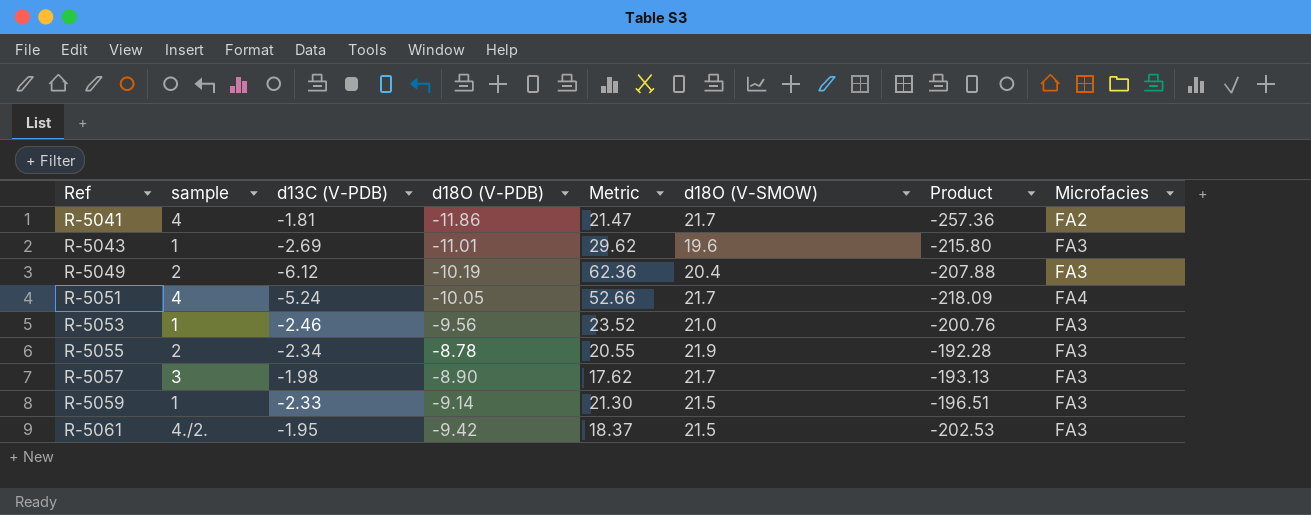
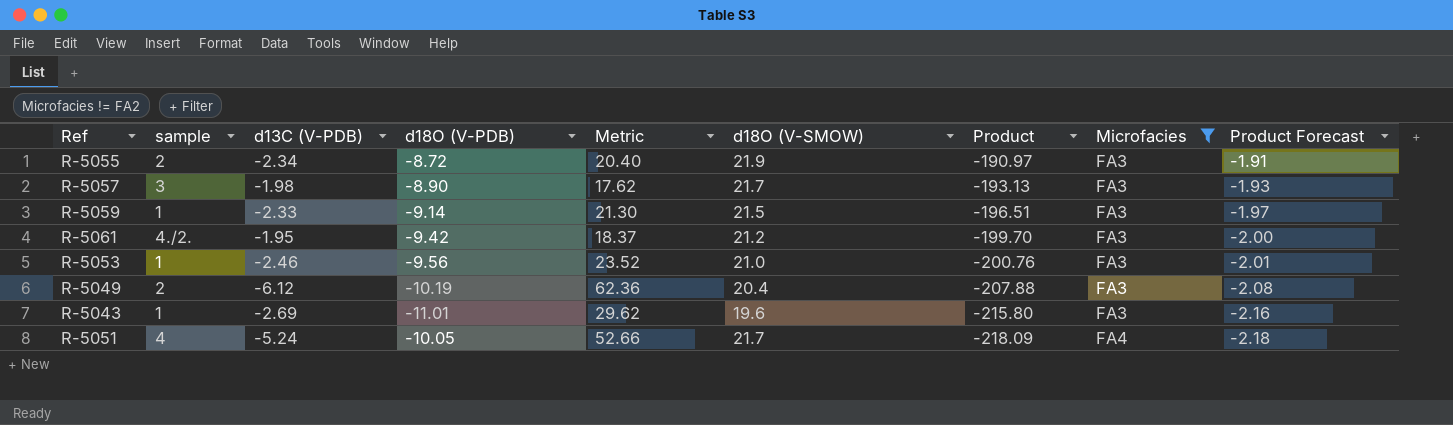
filter: none -> Microfacies != FA2
row order: Ref ascending -> Product descending
column Product Forecast | formula: none -> [Product] * 0.01
R-5055 | d18O (V-PDB): -8.78 -> -8.72
R-5055 | Metric: 20.55 -> 20.40
R-5055 | Product: -192.28 -> -190.97
R-5061 | d18O (V-SMOW): 21.5 -> 21.2
R-5061 | Product: -202.53 -> -199.70

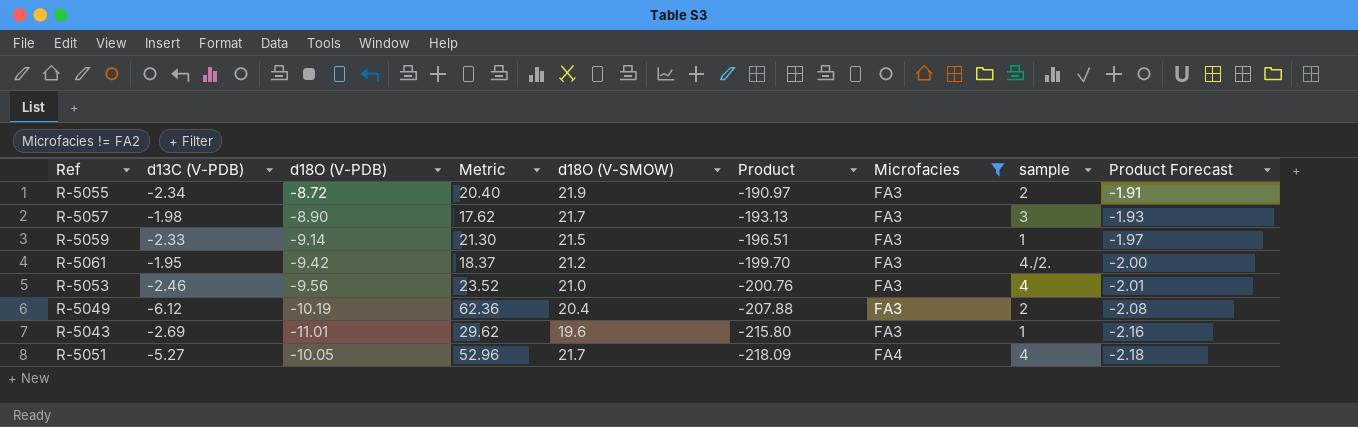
column sample | position: 2 -> 8
R-5053 | sample: 1 -> 4
R-5051 | d13C (V-PDB): -5.24 -> -5.27
R-5051 | Metric: 52.66 -> 52.96

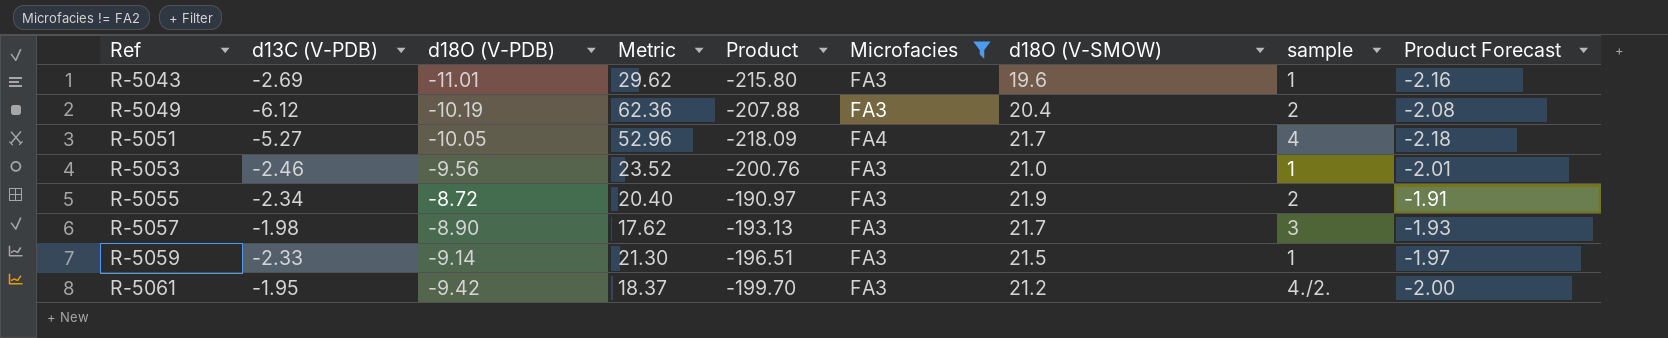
row order: Product descending -> Ref ascending
column d18O (V-SMOW) | position: 5 -> 7
R-5053 | sample: 4 -> 1

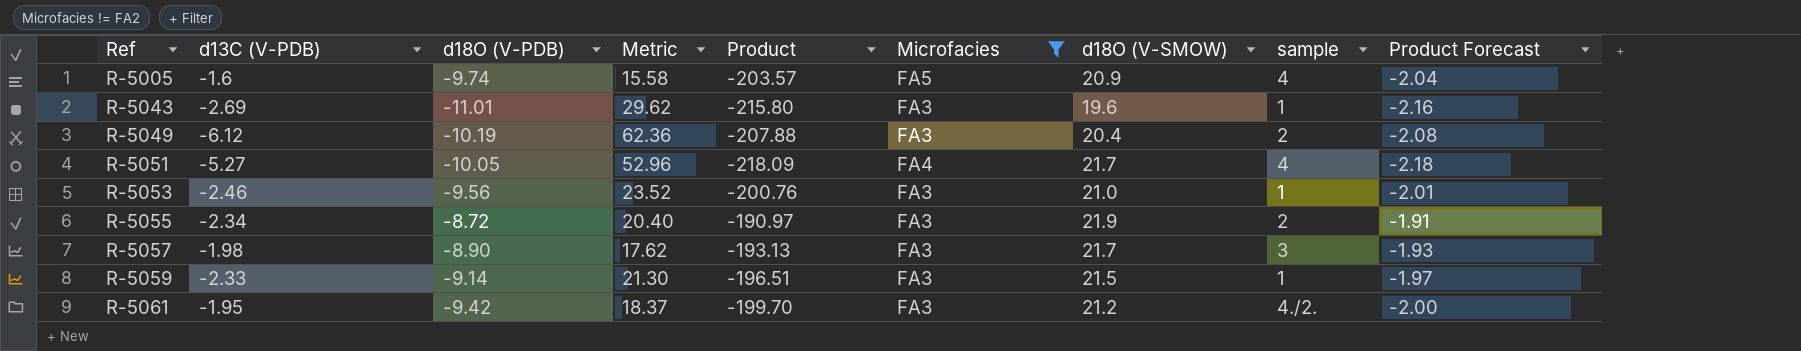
row R-5005: none -> -1.6 | -9.74 | 15.58 | -203.57 | FA5 | 20.9 | 4 | -2.04

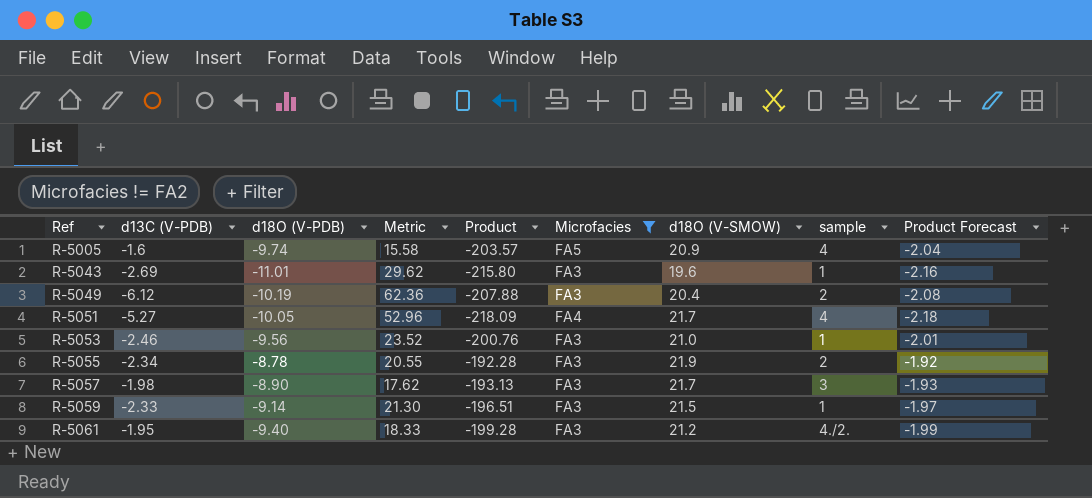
R-5055 | d18O (V-PDB): -8.72 -> -8.78
R-5055 | Metric: 20.40 -> 20.55
R-5055 | Product: -190.97 -> -192.28
R-5055 | Product Forecast: -1.91 -> -1.92
R-5061 | d18O (V-PDB): -9.42 -> -9.40
R-5061 | Metric: 18.37 -> 18.33
R-5061 | Product: -199.70 -> -199.28
R-5061 | Product Forecast: -2.00 -> -1.99

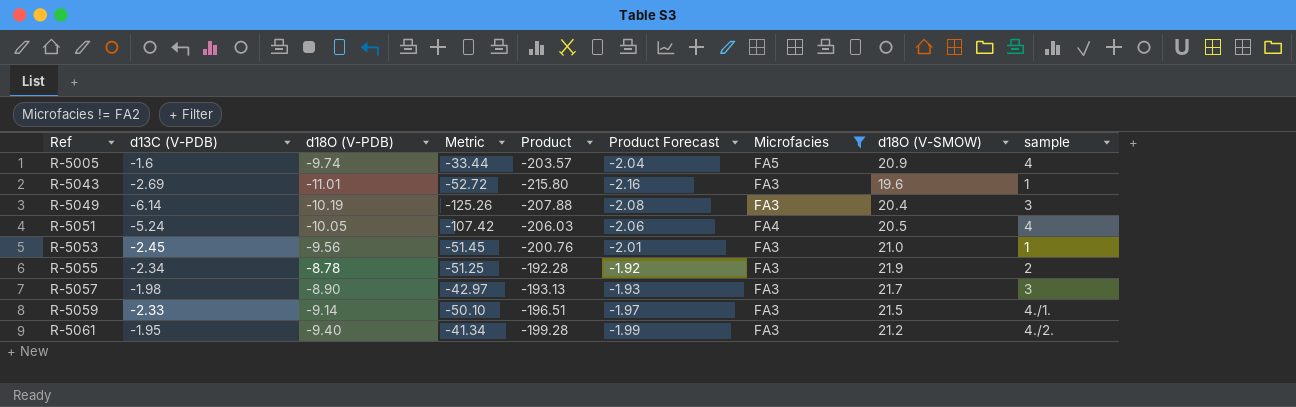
column Metric | formula: [d13C (V-PDB)] * [d18O (V-PDB)] -> [d13C (V-PDB)] * [d18O (V-SMOW)]
column Product Forecast | position: 9 -> 6
R-5049 | d13C (V-PDB): -6.12 -> -6.14
R-5049 | sample: 2 -> 3
R-5051 | d13C (V-PDB): -5.27 -> -5.24
R-5051 | Product: -218.09 -> -206.03
R-5051 | Product Forecast: -2.18 -> -2.06
R-5051 | d18O (V-SMOW): 21.7 -> 20.5
R-5053 | d13C (V-PDB): -2.46 -> -2.45
R-5059 | sample: 1 -> 4./1.

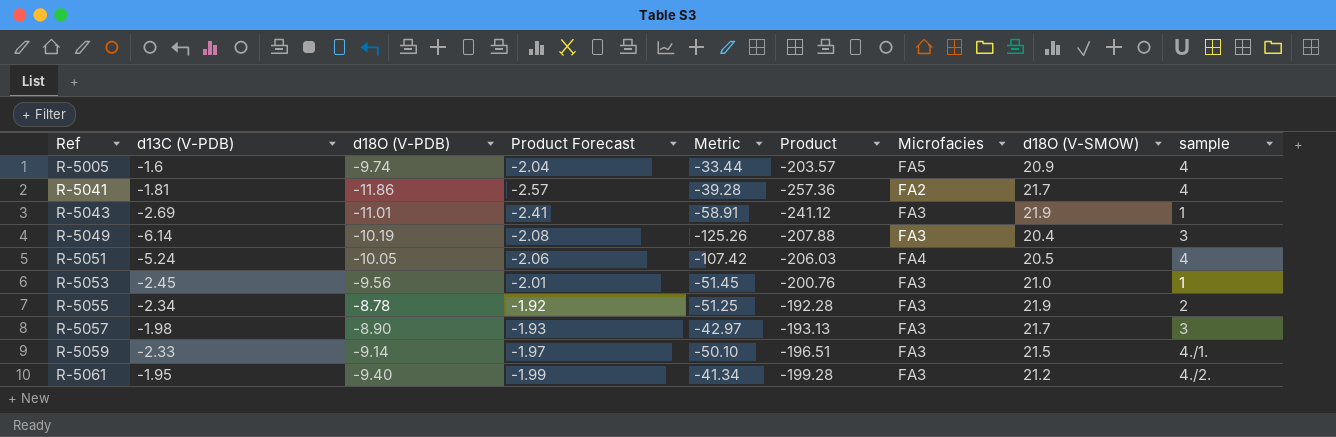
filter: Microfacies != FA2 -> none
column Product Forecast | position: 6 -> 4
R-5043 | Product Forecast: -2.16 -> -2.41
R-5043 | Metric: -52.72 -> -58.91
R-5043 | Product: -215.80 -> -241.12
R-5043 | d18O (V-SMOW): 19.6 -> 21.9

